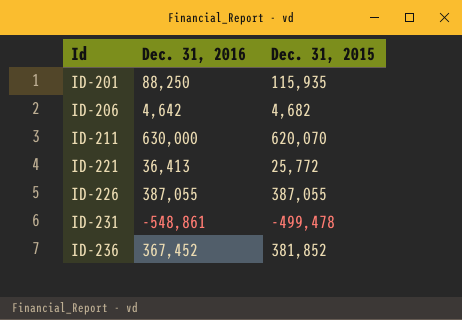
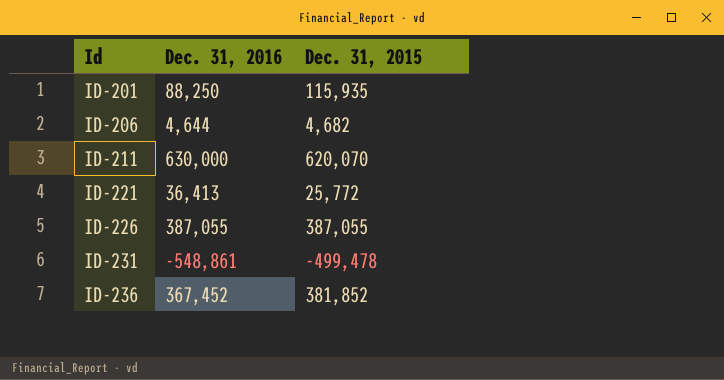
ID-206 | Dec. 31, 2016: 4,642 -> 4,644

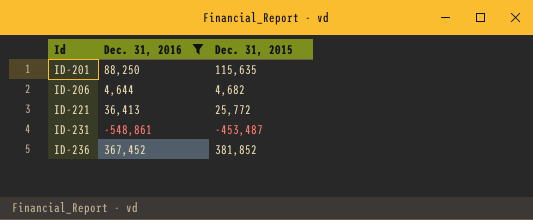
filter: none -> Dec. 31, 2016 <= 367,452
ID-201 | Dec. 31, 2015: 115,935 -> 115,635
ID-231 | Dec. 31, 2015: -499,478 -> -453,487

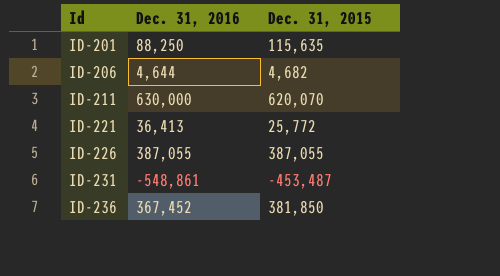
filter: Dec. 31, 2016 <= 367,452 -> none
ID-236 | Dec. 31, 2015: 381,852 -> 381,850

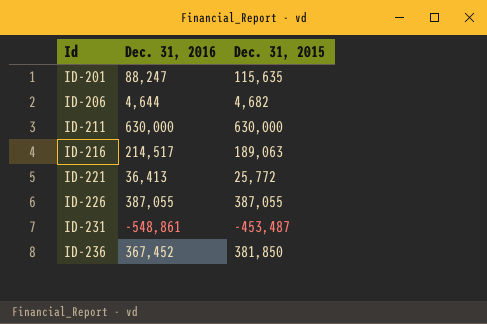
ID-201 | Dec. 31, 2016: 88,250 -> 88,247
ID-211 | Dec. 31, 2015: 620,070 -> 630,000
row ID-216: none -> 214,517 | 189,063

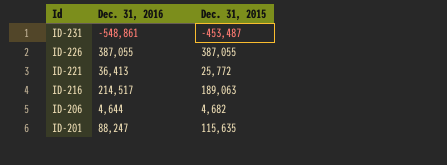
row order: Id ascending -> Id descending
row ID-211: 630,000 | 630,000 -> none
row ID-236: 367,452 | 381,850 -> none

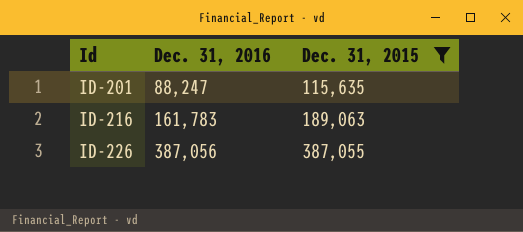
filter: none -> Dec. 31, 2015 >= 115,635
row order: Id descending -> Id ascending
ID-216 | Dec. 31, 2016: 214,517 -> 161,783
ID-226 | Dec. 31, 2016: 387,055 -> 387,056

